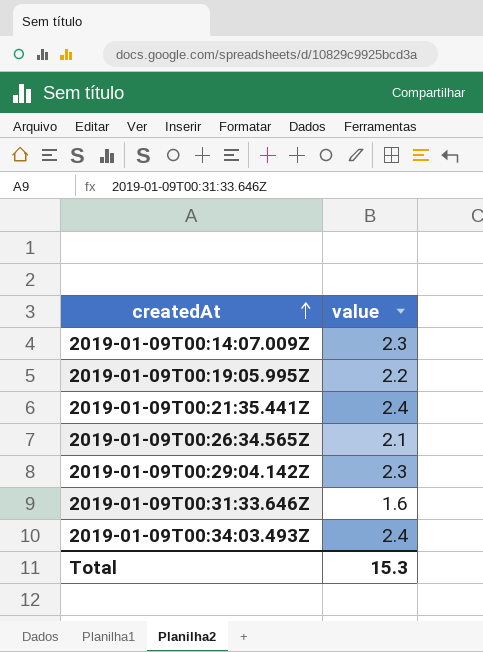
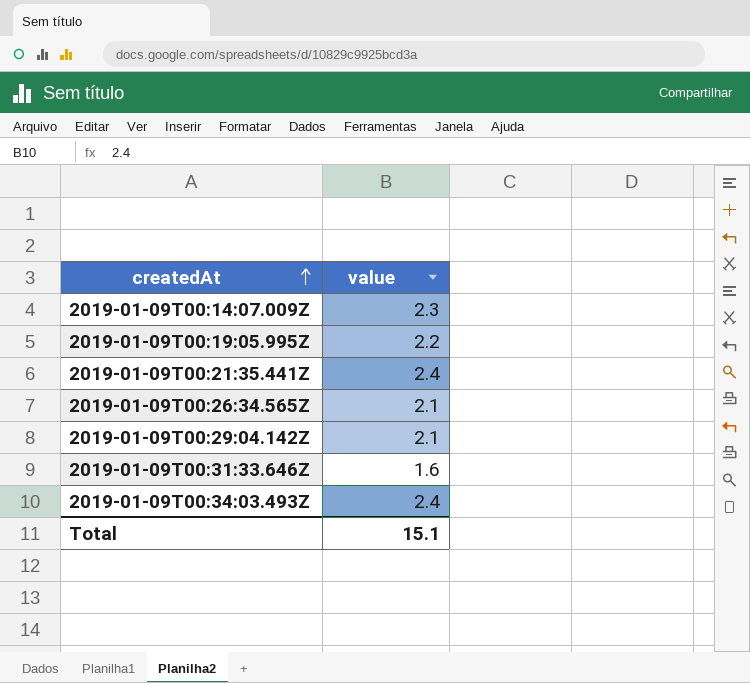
2019-01-09T00:29:04.142Z | value: 2.3 -> 2.1
Total | value: 15.3 -> 15.1

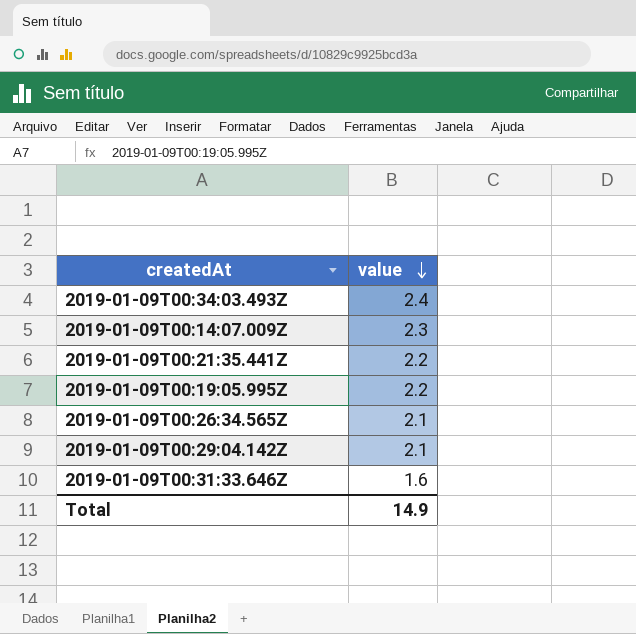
row order: createdAt ascending -> value descending
2019-01-09T00:21:35.441Z | value: 2.4 -> 2.2
Total | value: 15.1 -> 14.9

